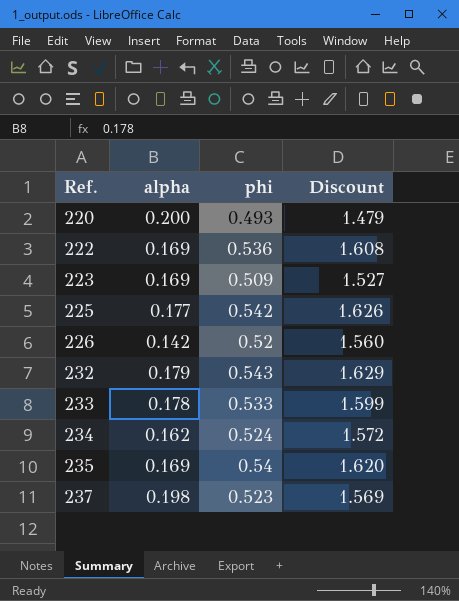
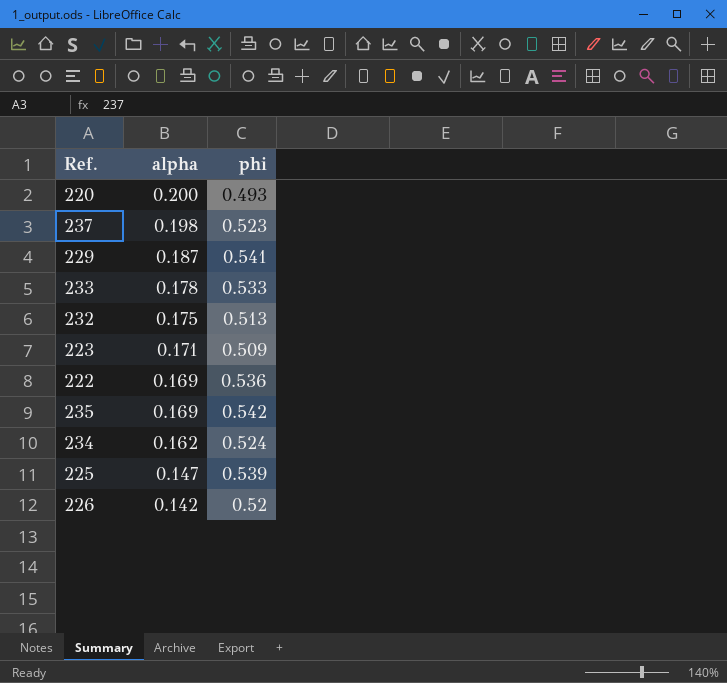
row order: Ref. ascending -> alpha descending
column Discount | formula: [phi] * 3 -> none
row 229: none -> 0.187 | 0.541
232 | alpha: 0.179 -> 0.175
232 | phi: 0.543 -> 0.513
223 | alpha: 0.169 -> 0.171
235 | phi: 0.54 -> 0.542
225 | alpha: 0.177 -> 0.147
225 | phi: 0.542 -> 0.539

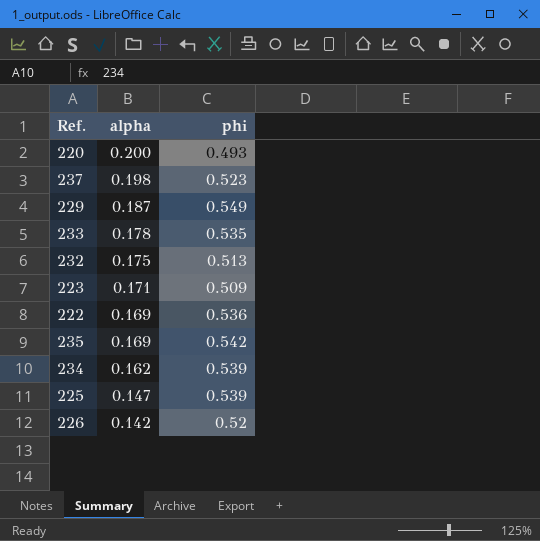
229 | phi: 0.541 -> 0.549
233 | phi: 0.533 -> 0.535
234 | phi: 0.524 -> 0.539

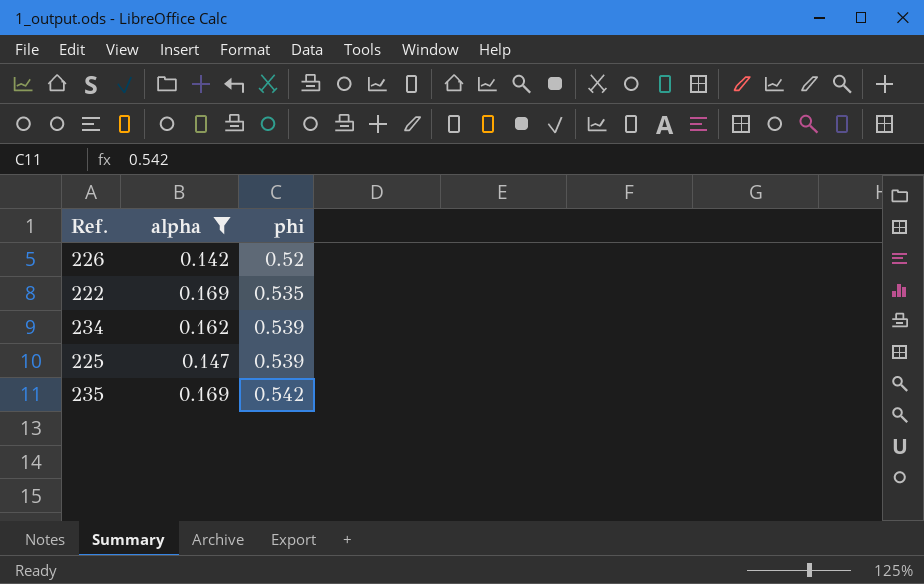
filter: none -> alpha <= 0.169
row order: alpha descending -> phi ascending
222 | phi: 0.536 -> 0.535

